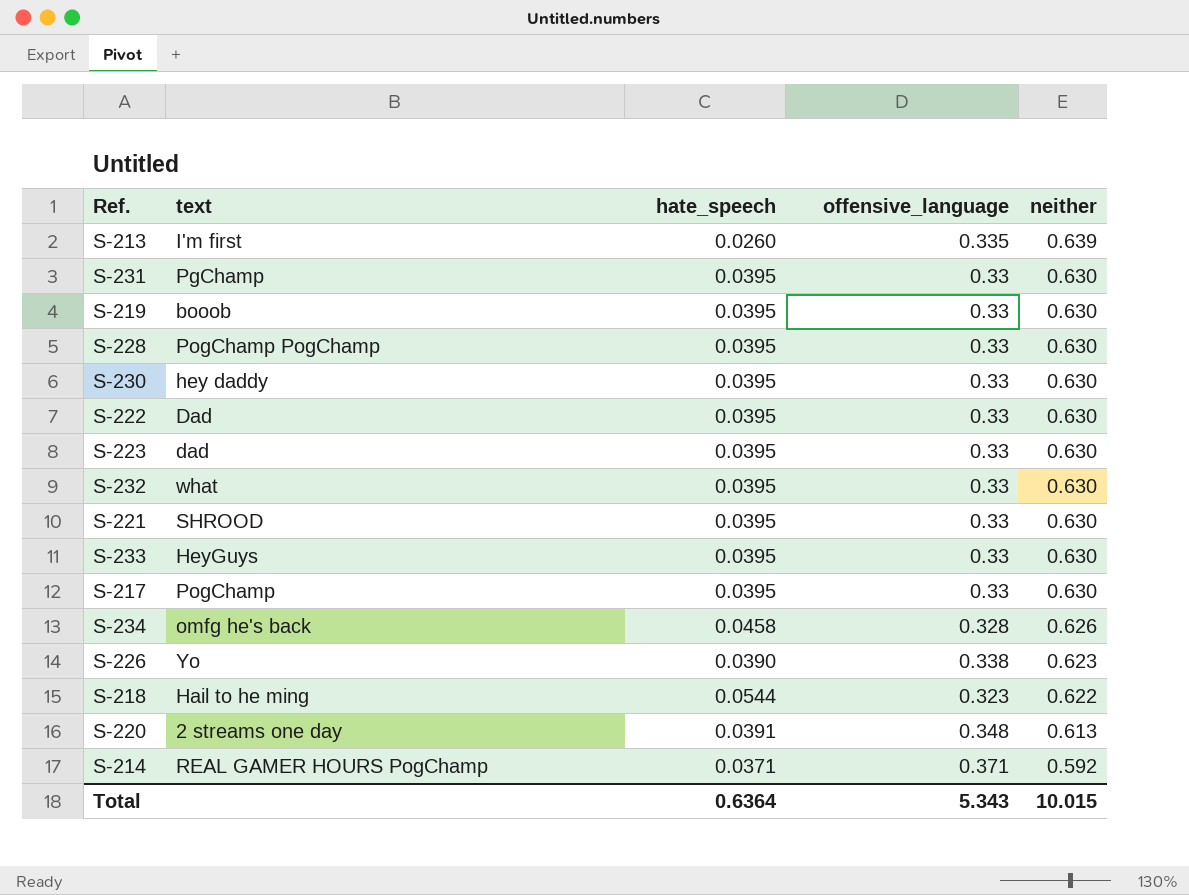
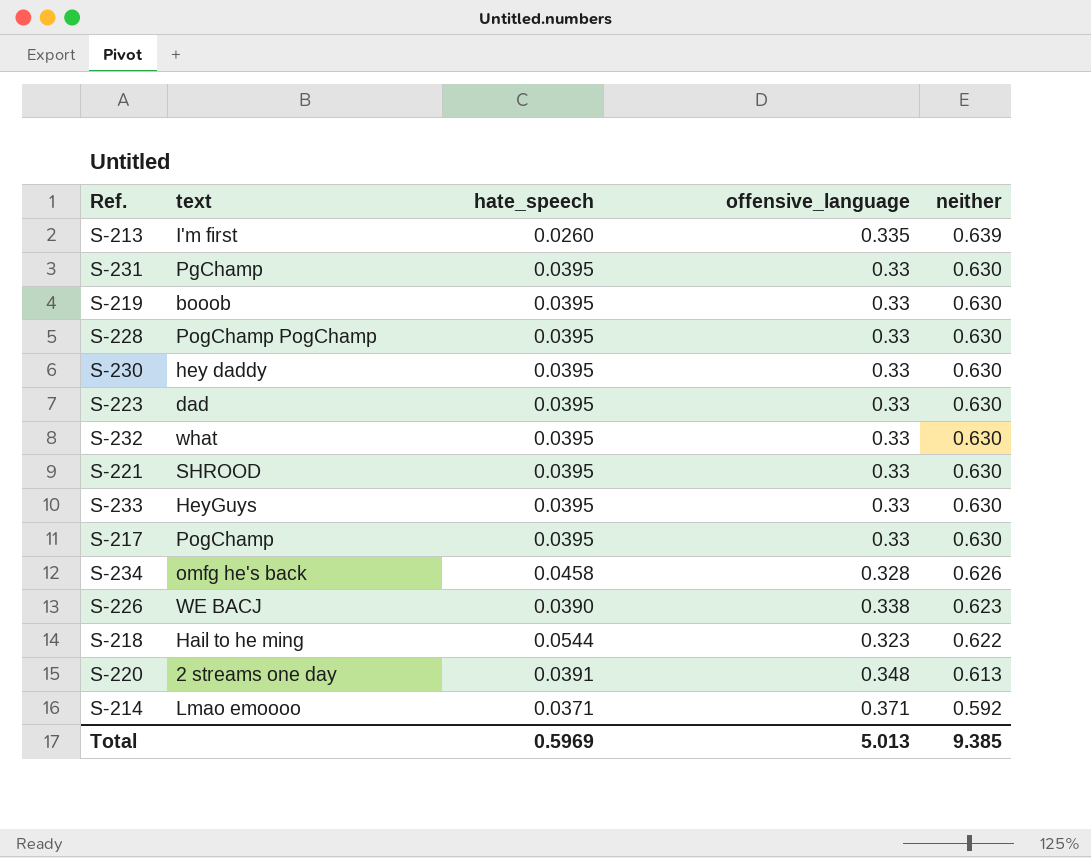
row S-222: Dad | 0.0395 | 0.33 | 0.630 -> none
S-226 | text: Yo -> WE BACJ
S-214 | text: REAL GAMER HOURS PogChamp -> Lmao emoooo
Total | hate_speech: 0.6364 -> 0.5969
Total | offensive_language: 5.343 -> 5.013
Total | neither: 10.015 -> 9.385

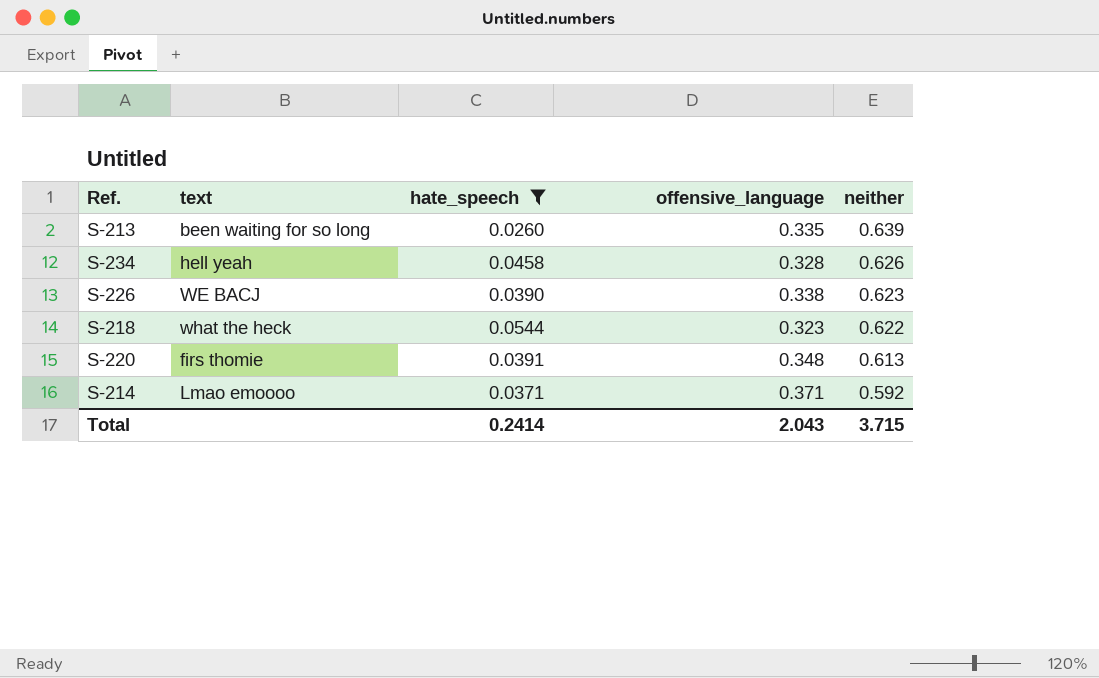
filter: none -> hate_speech != 0.0395
S-213 | text: I'm first -> been waiting for so long
S-234 | text: omfg he's back -> hell yeah
S-218 | text: Hail to he ming -> what the heck
S-220 | text: 2 streams one day -> firs thomie
Total | hate_speech: 0.5969 -> 0.2414
Total | offensive_language: 5.013 -> 2.043
Total | neither: 9.385 -> 3.715

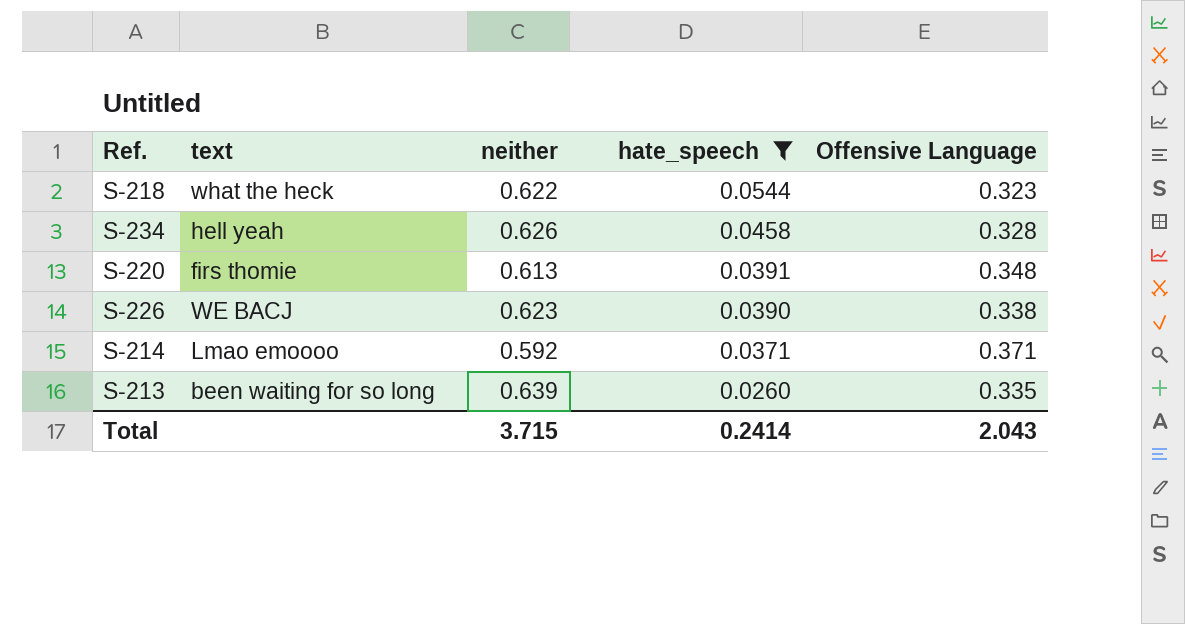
row order: neither descending -> hate_speech descending
column neither | position: 5 -> 3
column name: offensive_language -> Offensive Language

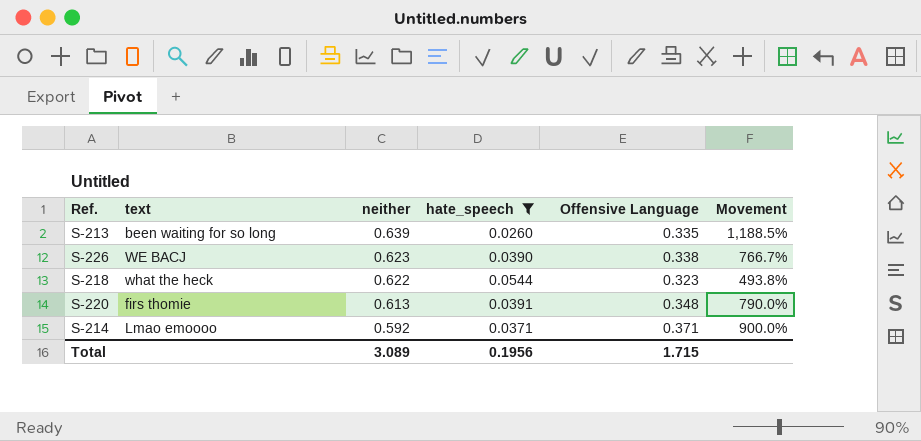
row order: hate_speech descending -> neither descending
column Movement | formula: none -> ([Offensive Language] - [hate_speech]) / [hate_speech]
row S-234: hell yeah | 0.626 | 0.0458 | 0.328 -> none
Total | neither: 3.715 -> 3.089
Total | hate_speech: 0.2414 -> 0.1956
Total | Offensive Language: 2.043 -> 1.715

